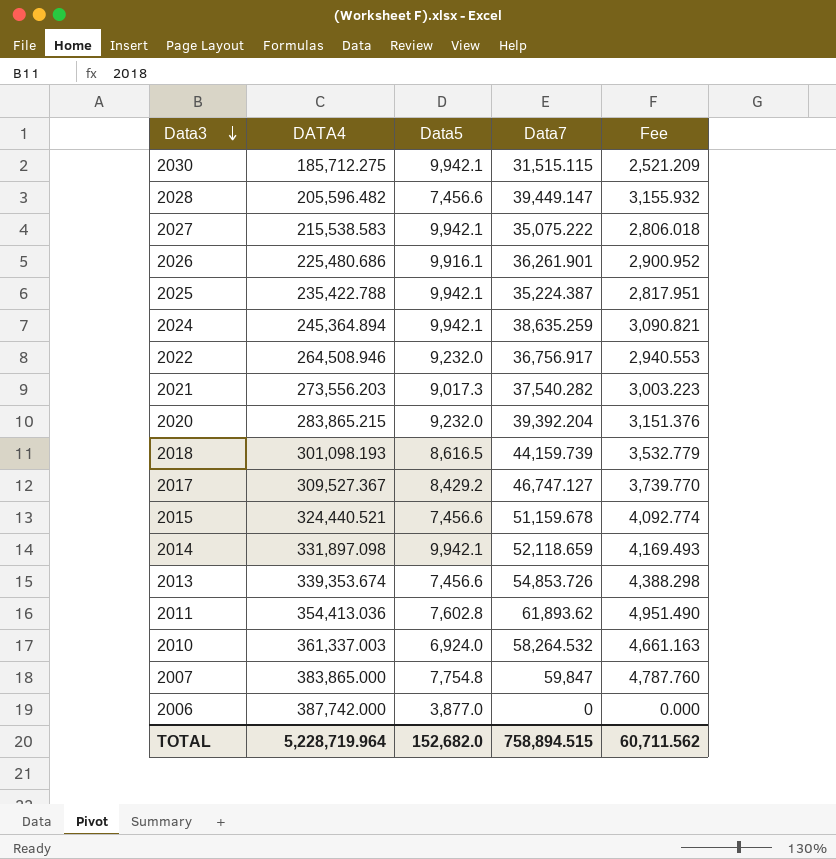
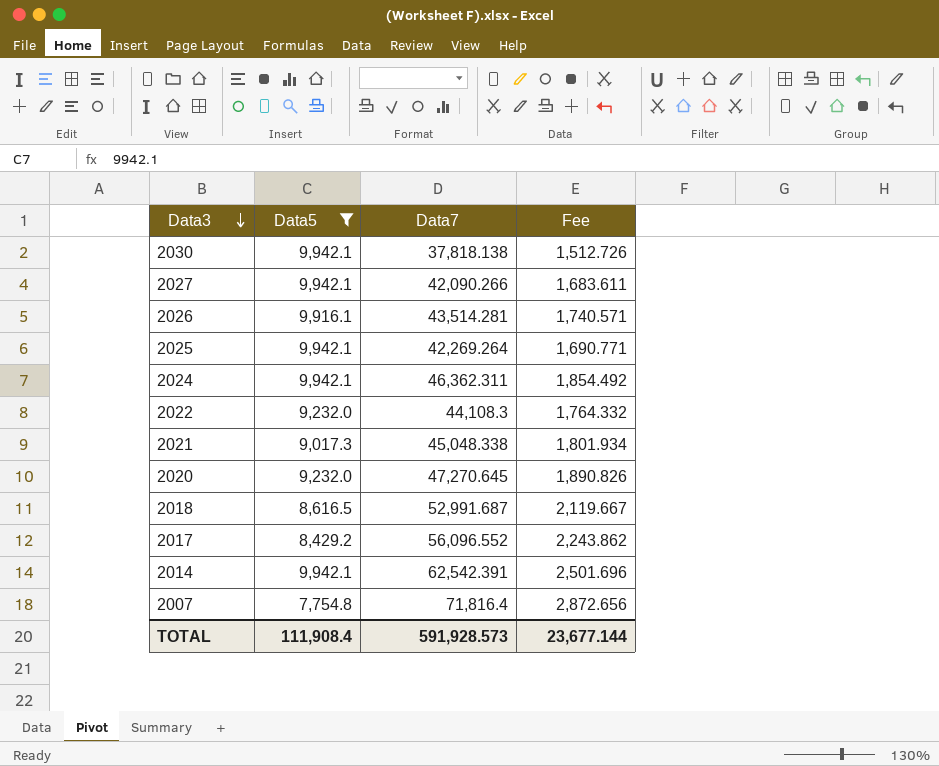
filter: none -> Data5 >= 7,754.8
column DATA4 | position: 2 -> none
column Fee | formula: [Data7] * 0.08 -> [Data7] * 0.04
2030 | Data7: 31,515.115 -> 37,818.138
2027 | Data7: 35,075.222 -> 42,090.266
2026 | Data7: 36,261.901 -> 43,514.281
2025 | Data7: 35,224.387 -> 42,269.264
2024 | Data7: 38,635.259 -> 46,362.311
2022 | Data7: 36,756.917 -> 44,108.3
2021 | Data7: 37,540.282 -> 45,048.338
2020 | Data7: 39,392.204 -> 47,270.645
2018 | Data7: 44,159.739 -> 52,991.687
2017 | Data7: 46,747.127 -> 56,096.552
2014 | Data7: 52,118.659 -> 62,542.391
2007 | Data7: 59,847 -> 71,816.4
TOTAL | Data5: 152,682.0 -> 111,908.4
TOTAL | Data7: 758,894.515 -> 591,928.573
TOTAL | Fee: 60,711.562 -> 23,677.144

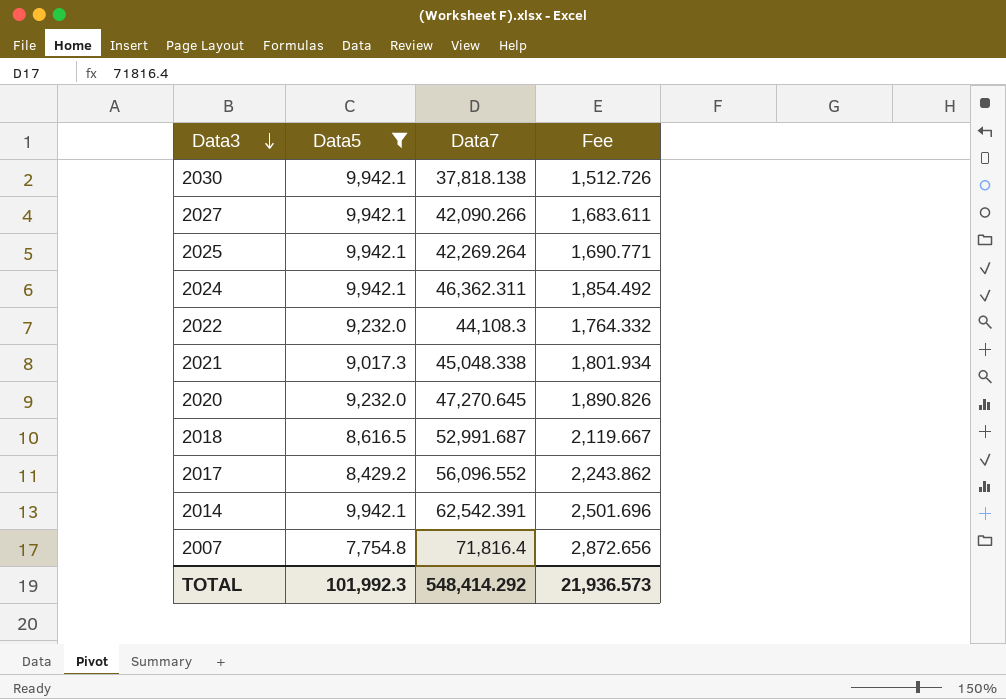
row 2026: 9,916.1 | 43,514.281 | 1,740.571 -> none
TOTAL | Data5: 111,908.4 -> 101,992.3
TOTAL | Data7: 591,928.573 -> 548,414.292
TOTAL | Fee: 23,677.144 -> 21,936.573

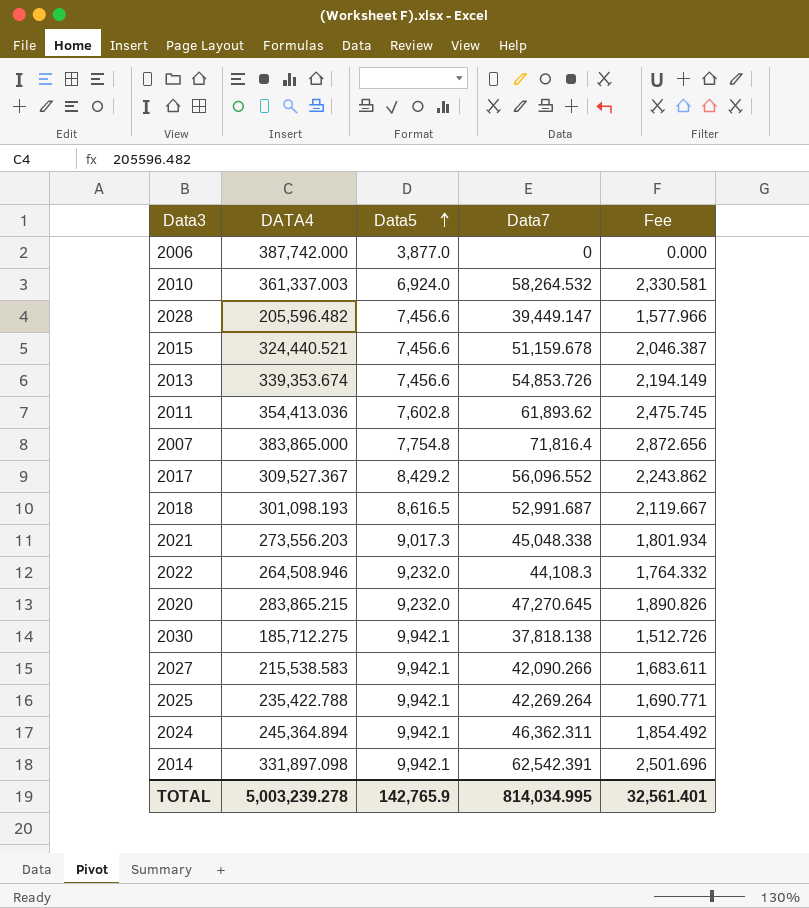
filter: Data5 >= 7,754.8 -> none
row order: Data3 descending -> Data5 ascending
column DATA4 | position: none -> 2
TOTAL | Data5: 101,992.3 -> 142,765.9
TOTAL | Data7: 548,414.292 -> 814,034.995
TOTAL | Fee: 21,936.573 -> 32,561.401

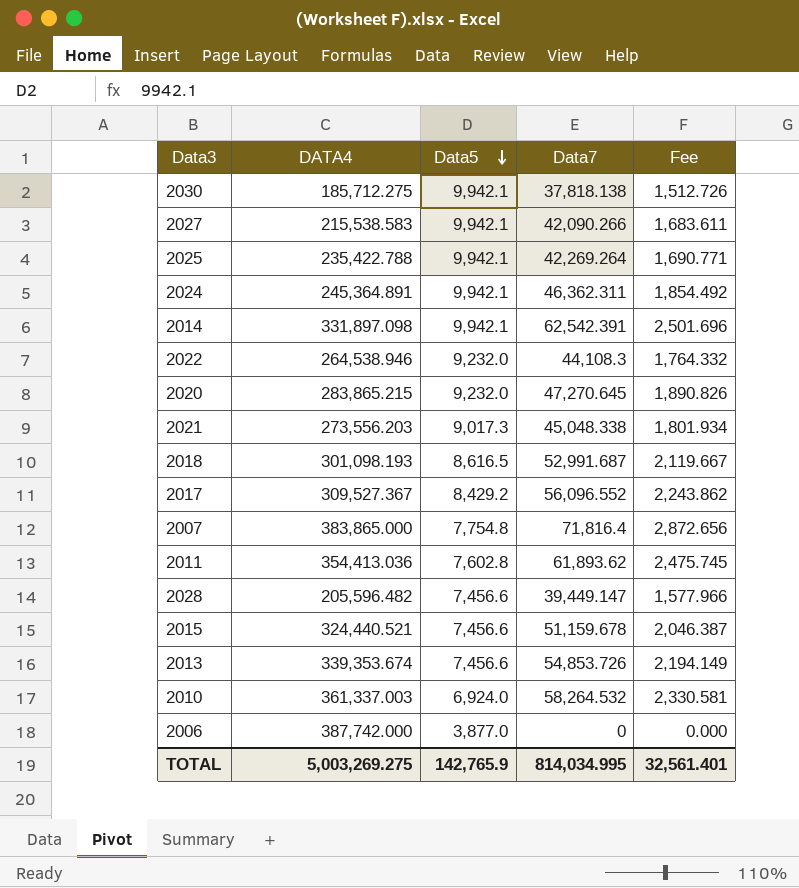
row order: Data5 ascending -> Data5 descending
2024 | DATA4: 245,364.894 -> 245,364.891
2022 | DATA4: 264,508.946 -> 264,538.946
TOTAL | DATA4: 5,003,239.278 -> 5,003,269.275

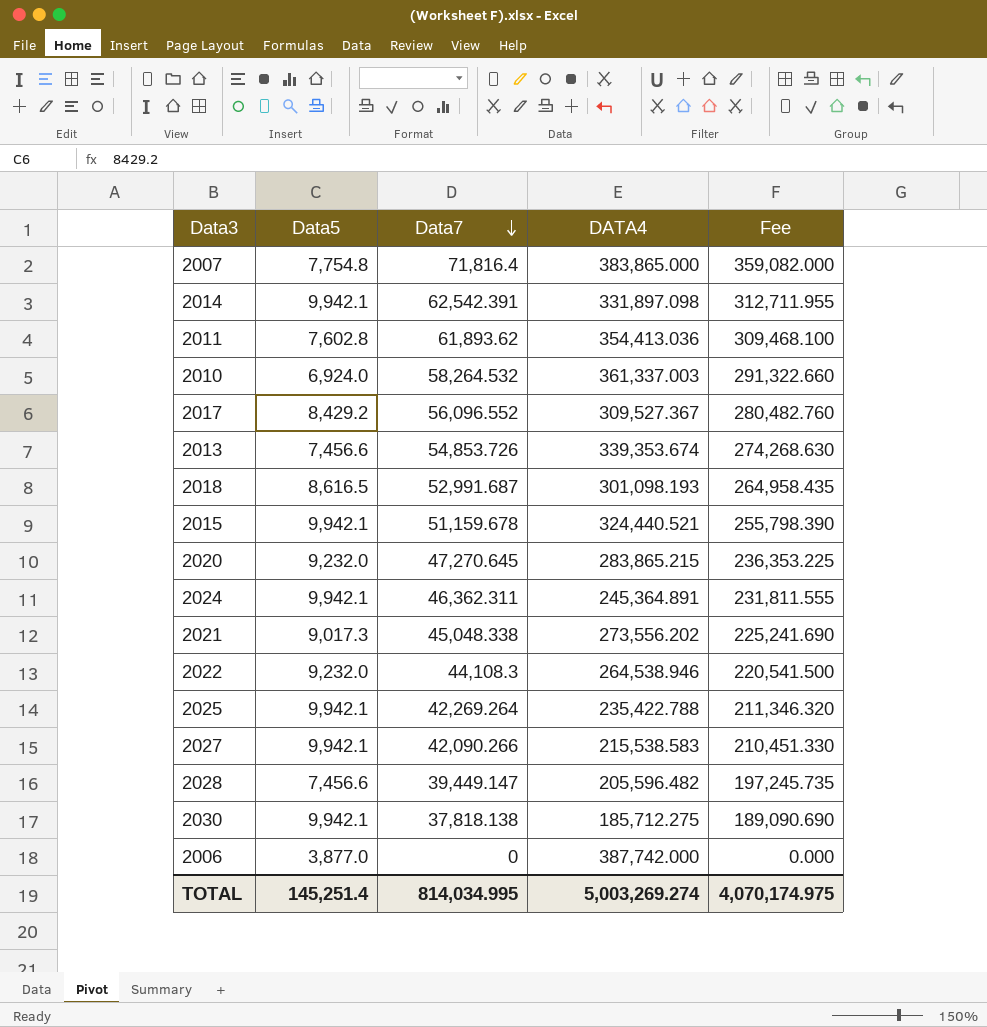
row order: Data5 descending -> Data7 descending
column DATA4 | position: 2 -> 4
column Fee | formula: [Data7] * 0.04 -> [Data7] * 5
2015 | Data5: 7,456.6 -> 9,942.1
2021 | DATA4: 273,556.203 -> 273,556.202
TOTAL | Data5: 142,765.9 -> 145,251.4
TOTAL | DATA4: 5,003,269.275 -> 5,003,269.274
TOTAL | Fee: 32,561.401 -> 4,070,174.975

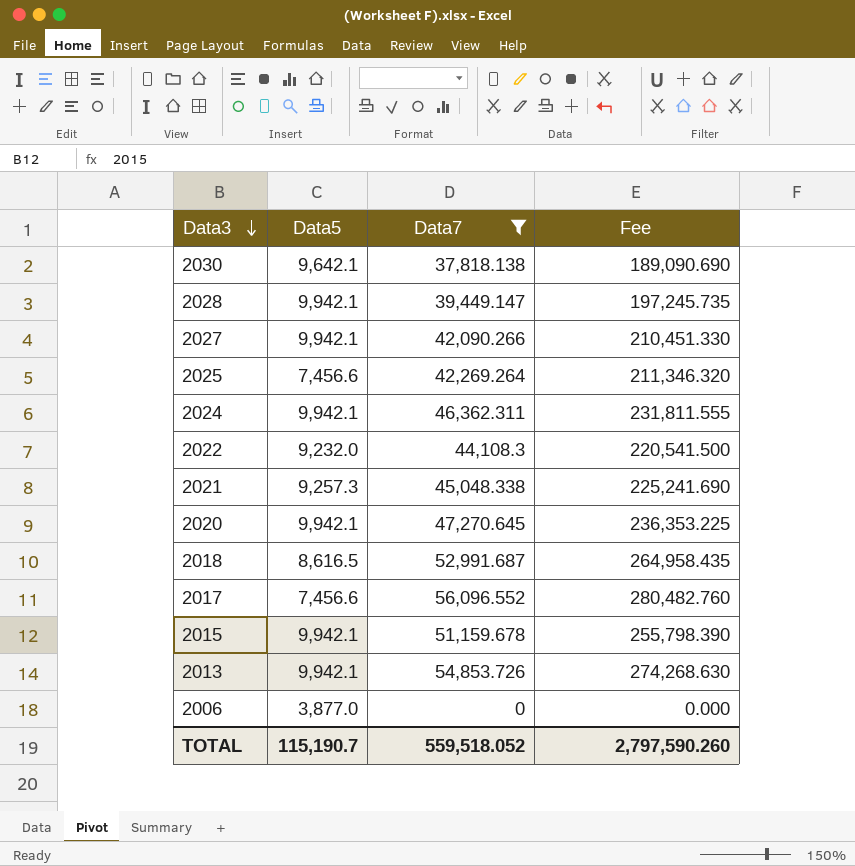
filter: none -> Data7 <= 56,096.552
row order: Data7 descending -> Data3 descending
column DATA4 | position: 4 -> none
2030 | Data5: 9,942.1 -> 9,642.1
2028 | Data5: 7,456.6 -> 9,942.1
2025 | Data5: 9,942.1 -> 7,456.6
2021 | Data5: 9,017.3 -> 9,257.3
2020 | Data5: 9,232.0 -> 9,942.1
2017 | Data5: 8,429.2 -> 7,456.6
2013 | Data5: 7,456.6 -> 9,942.1
TOTAL | Data5: 145,251.4 -> 115,190.7
TOTAL | Data7: 814,034.995 -> 559,518.052
TOTAL | Fee: 4,070,174.975 -> 2,797,590.260

